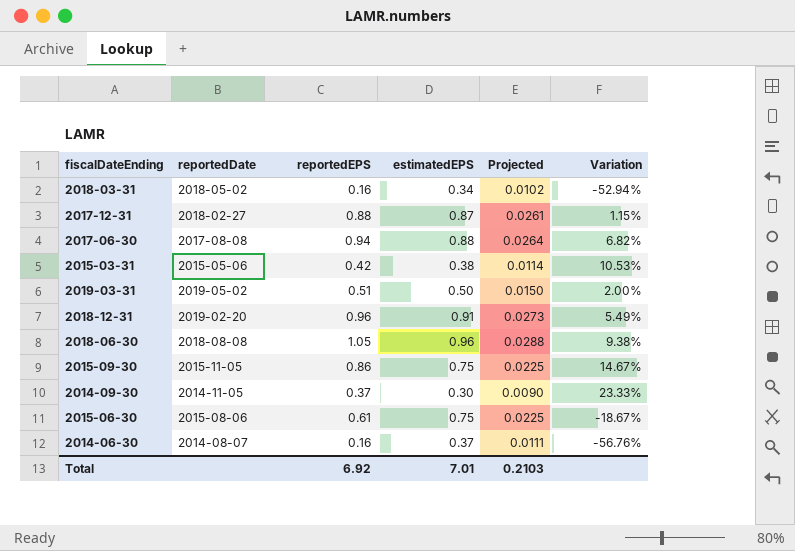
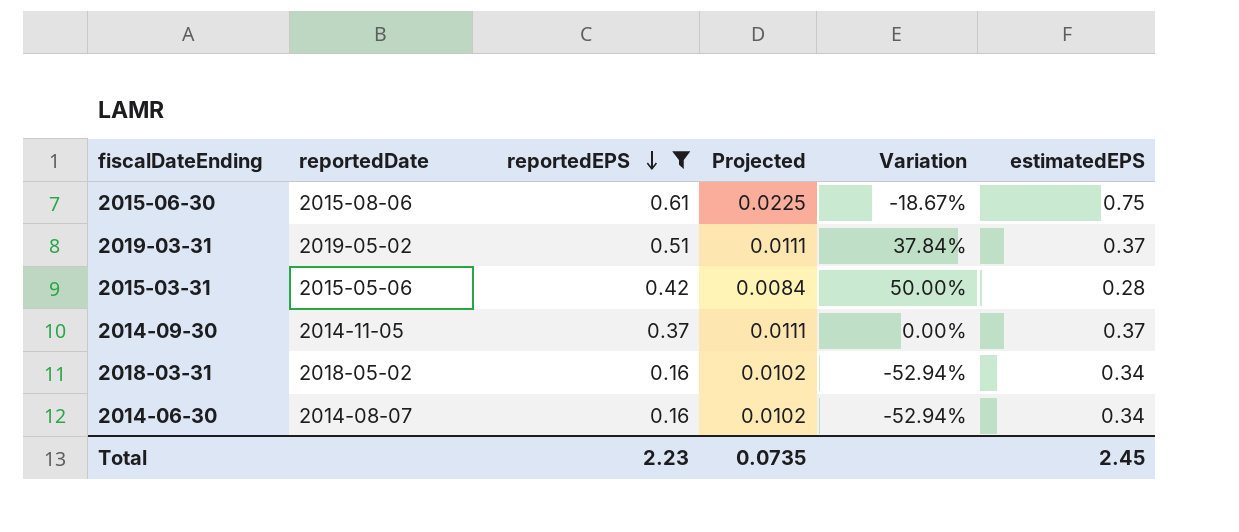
filter: none -> reportedEPS <= 0.61
row order: none -> reportedEPS descending
column estimatedEPS | position: 4 -> 6
2019-03-31 | Projected: 0.0150 -> 0.0111
2019-03-31 | Variation: 2.00% -> 37.84%
2019-03-31 | estimatedEPS: 0.50 -> 0.37
2015-03-31 | Projected: 0.0114 -> 0.0084
2015-03-31 | Variation: 10.53% -> 50.00%
2015-03-31 | estimatedEPS: 0.38 -> 0.28
2014-09-30 | Projected: 0.0090 -> 0.0111
2014-09-30 | Variation: 23.33% -> 0.00%
2014-09-30 | estimatedEPS: 0.30 -> 0.37
2014-06-30 | Projected: 0.0111 -> 0.0102
2014-06-30 | Variation: -56.76% -> -52.94%
2014-06-30 | estimatedEPS: 0.37 -> 0.34
Total | reportedEPS: 6.92 -> 2.23
Total | Projected: 0.2103 -> 0.0735
Total | estimatedEPS: 7.01 -> 2.45

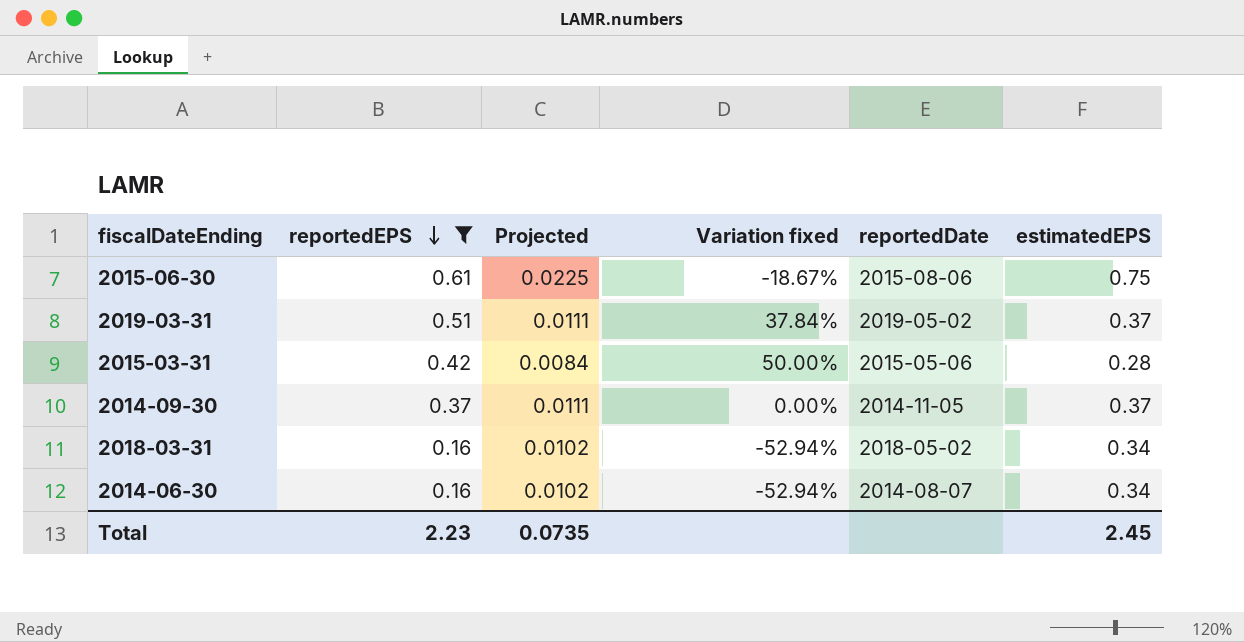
column name: Variation -> Variation fixed
column reportedDate | position: 2 -> 5

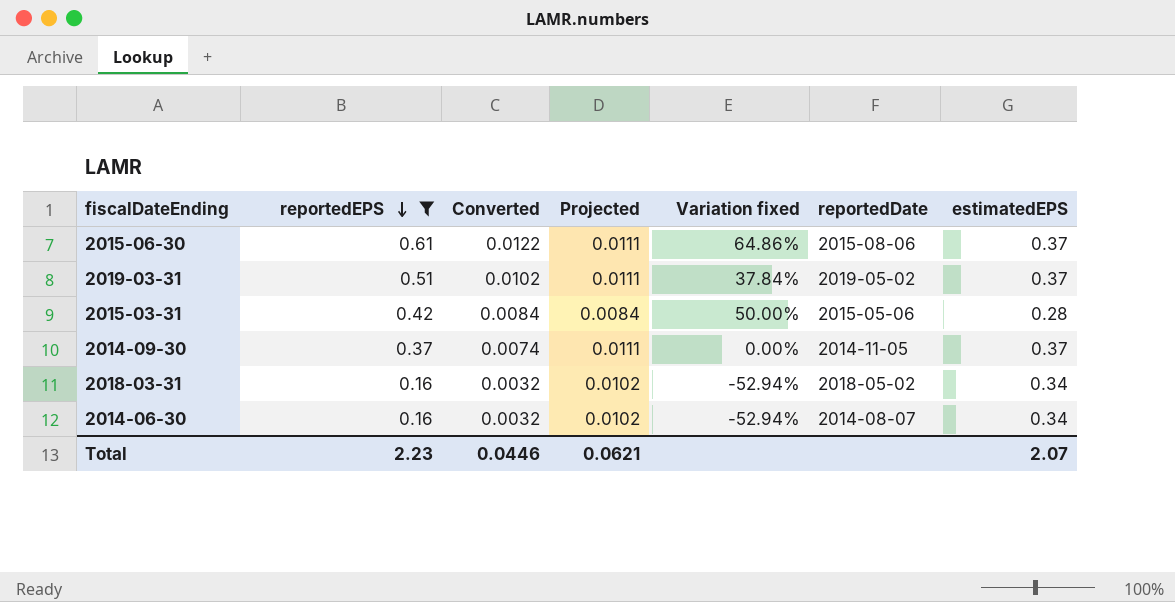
column Converted | formula: none -> [reportedEPS] * 0.02
2015-06-30 | Projected: 0.0225 -> 0.0111
2015-06-30 | Variation fixed: -18.67% -> 64.86%
2015-06-30 | estimatedEPS: 0.75 -> 0.37
Total | Projected: 0.0735 -> 0.0621
Total | estimatedEPS: 2.45 -> 2.07

